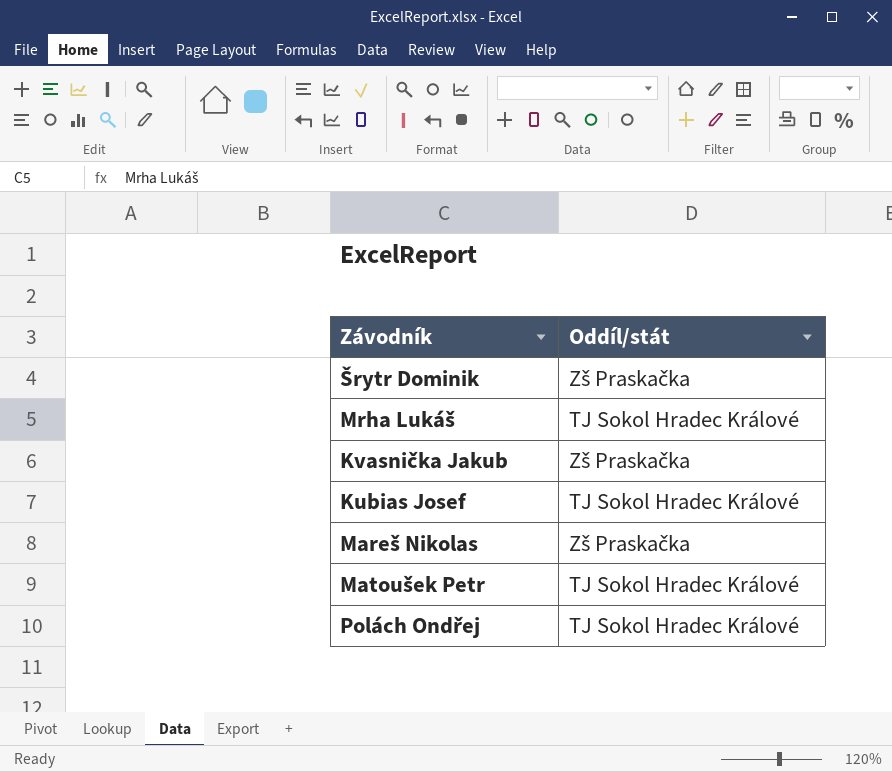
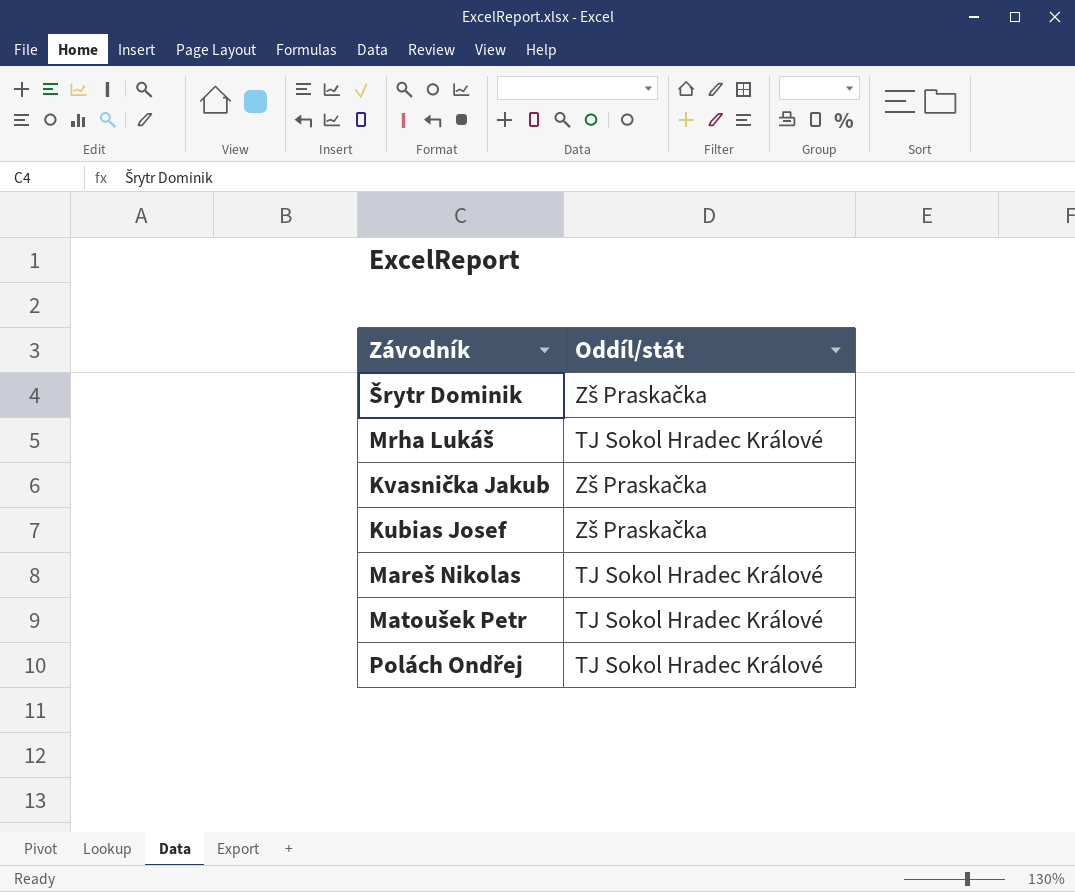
Kubias Josef | Oddíl/stát: TJ Sokol Hradec Králové -> Zš Praskačka
Mareš Nikolas | Oddíl/stát: Zš Praskačka -> TJ Sokol Hradec Králové

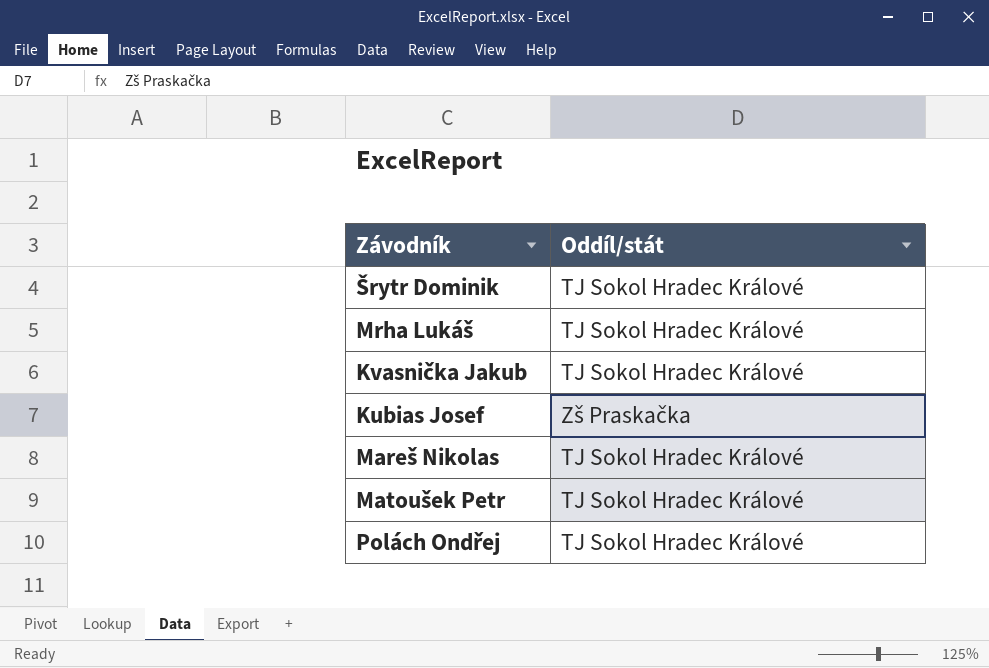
Šrytr Dominik | Oddíl/stát: Zš Praskačka -> TJ Sokol Hradec Králové
Kvasnička Jakub | Oddíl/stát: Zš Praskačka -> TJ Sokol Hradec Králové

